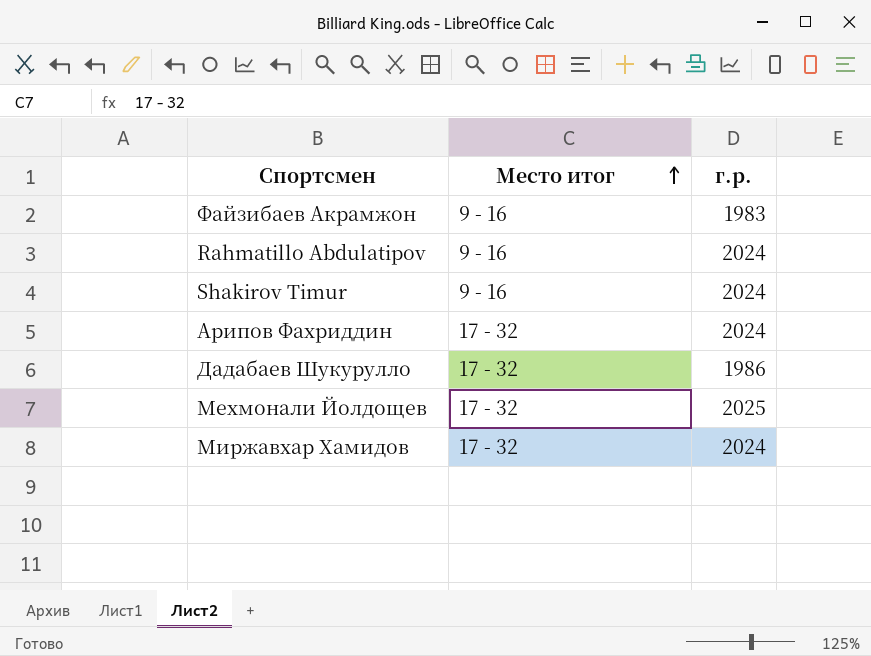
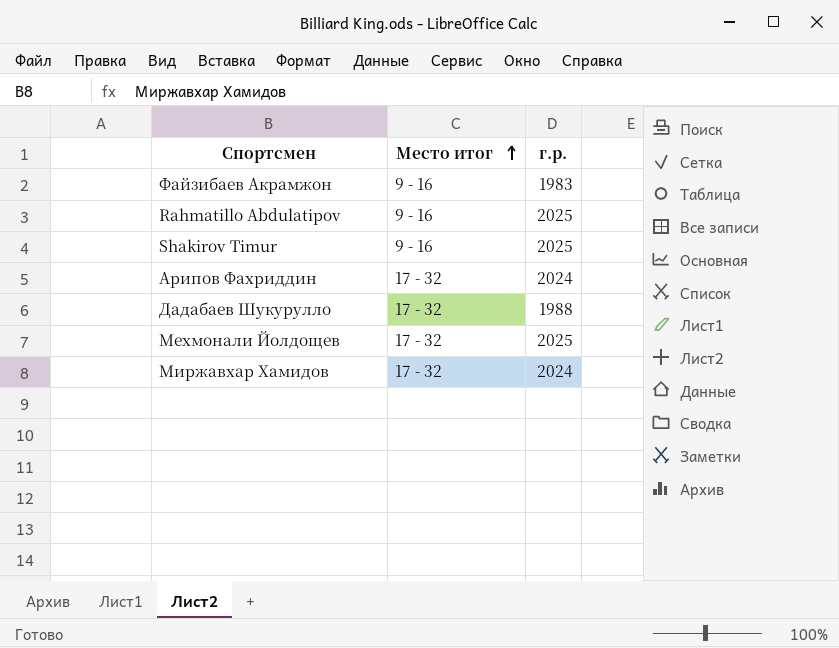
Rahmatillo Abdulatipov | г.р.: 2024 -> 2025
Shakirov Timur | г.р.: 2024 -> 2025
Дадабаев Шукурулло | г.р.: 1986 -> 1988

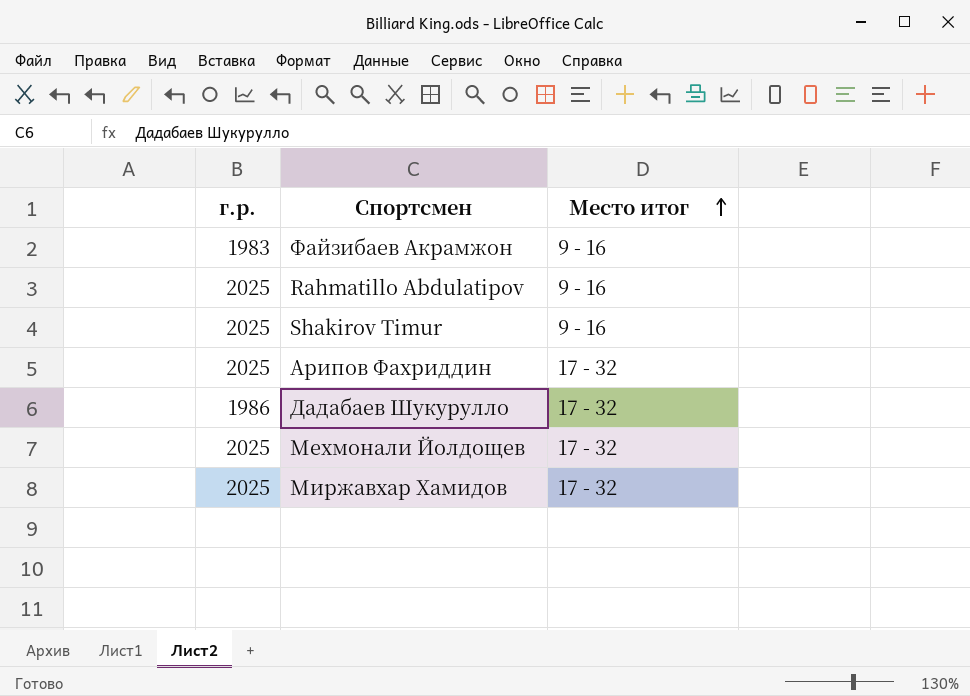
column г.р. | position: 3 -> 1
Арипов Фахриддин | г.р.: 2024 -> 2025
Дадабаев Шукурулло | г.р.: 1988 -> 1986
Миржавхар Хамидов | г.р.: 2024 -> 2025

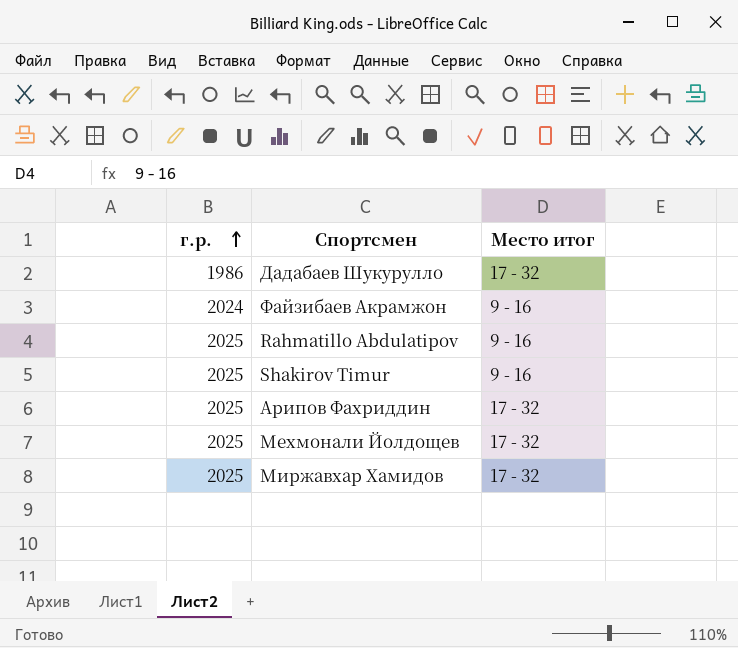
row order: Место итог ascending -> г.р. ascending
Файзибаев Акрамжон | г.р.: 1983 -> 2024

